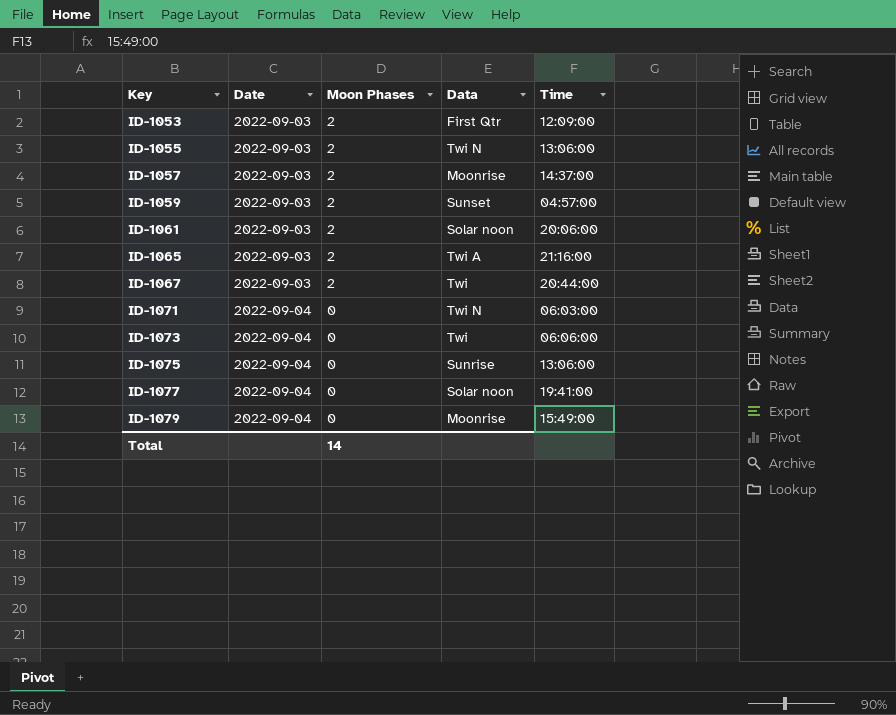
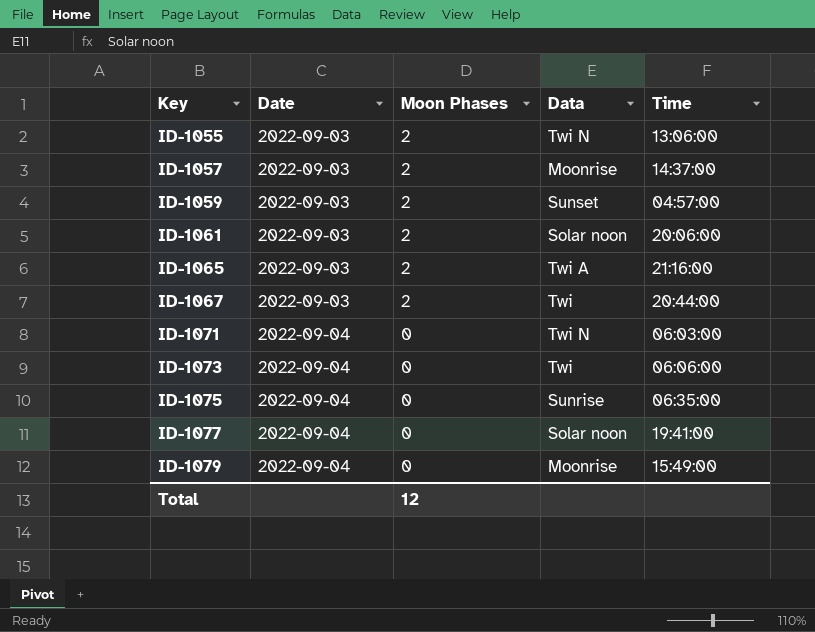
row ID-1053: 2022-09-03 | 2 | First Qtr | 12:09:00 -> none
ID-1075 | Time: 13:06:00 -> 06:35:00
Total | Moon Phases: 14 -> 12

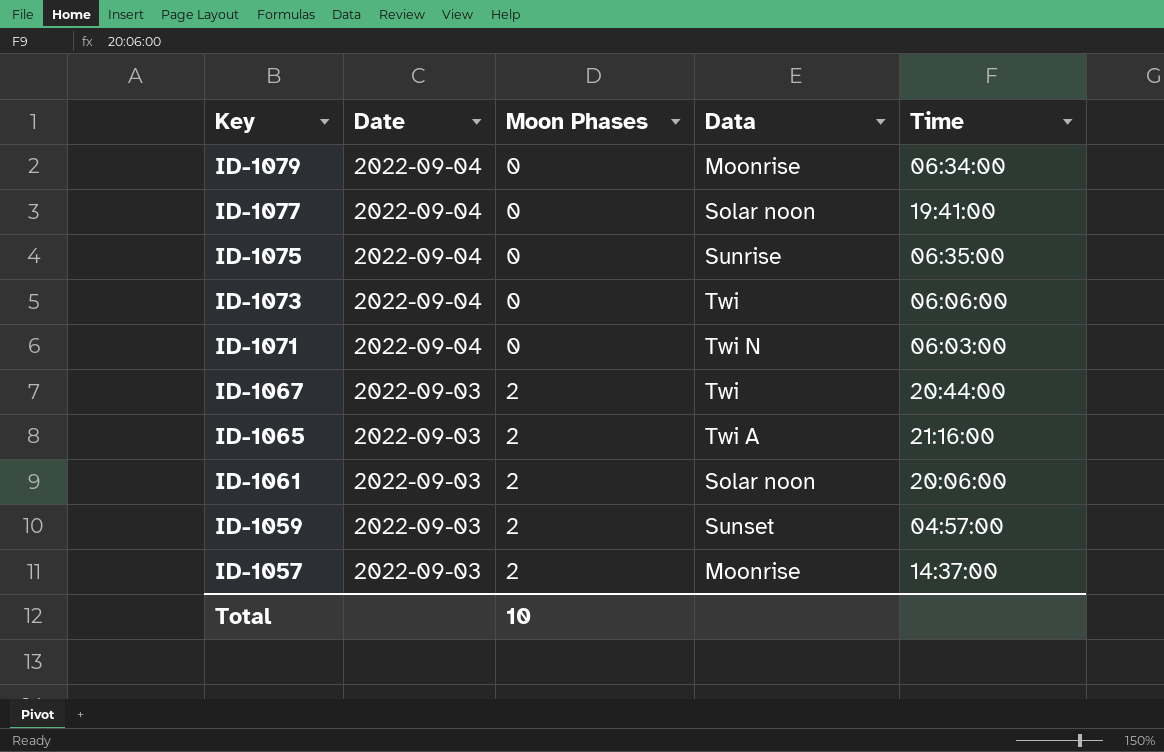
row order: Key ascending -> Key descending
row ID-1055: 2022-09-03 | 2 | Twi N | 13:06:00 -> none
ID-1079 | Time: 15:49:00 -> 06:34:00
Total | Moon Phases: 12 -> 10

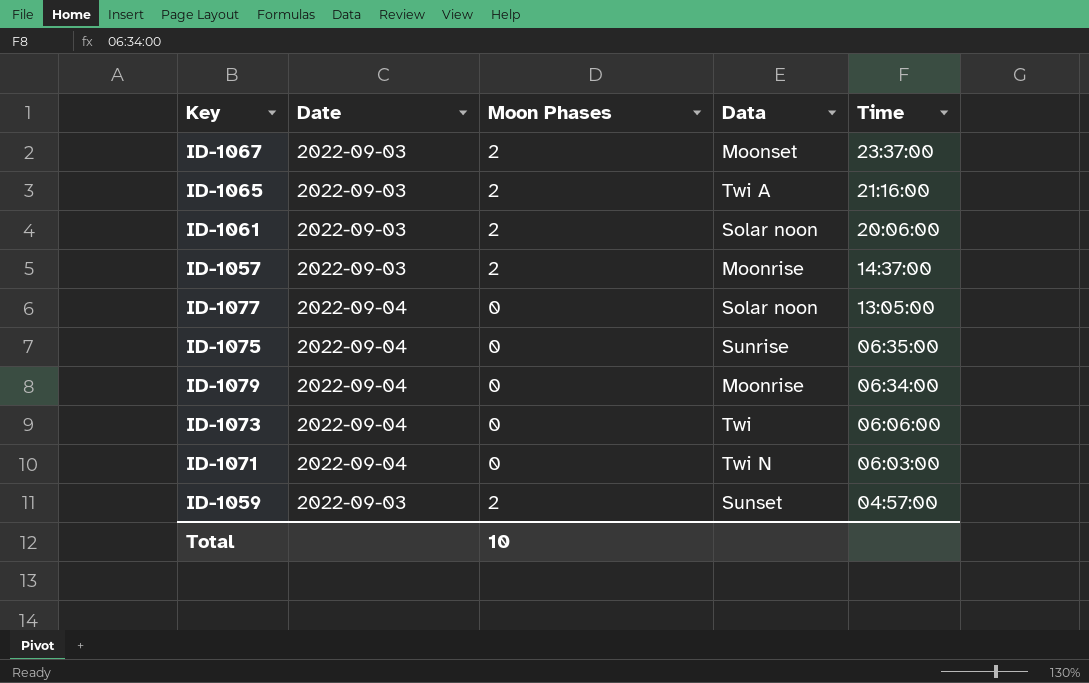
row order: Key descending -> Time descending
ID-1067 | Data: Twi -> Moonset
ID-1067 | Time: 20:44:00 -> 23:37:00
ID-1077 | Time: 19:41:00 -> 13:05:00

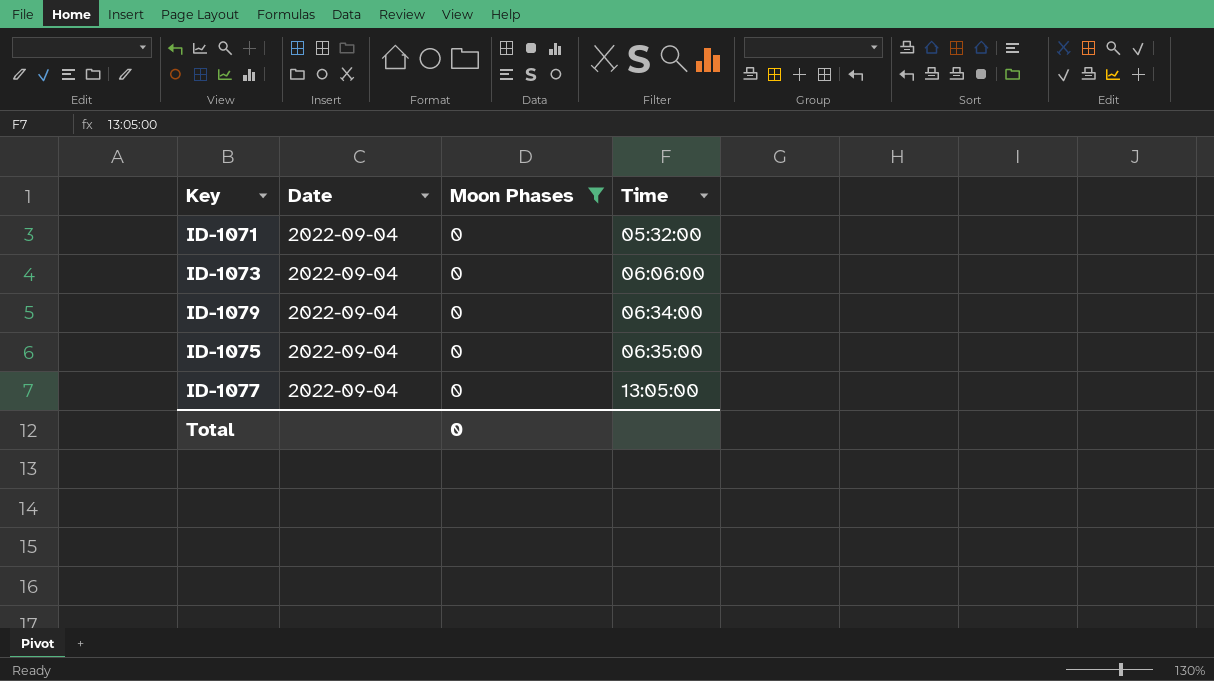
filter: none -> Moon Phases = 0
row order: Time descending -> Time ascending
column Data | position: 4 -> none
ID-1071 | Time: 06:03:00 -> 05:32:00
Total | Moon Phases: 10 -> 0

